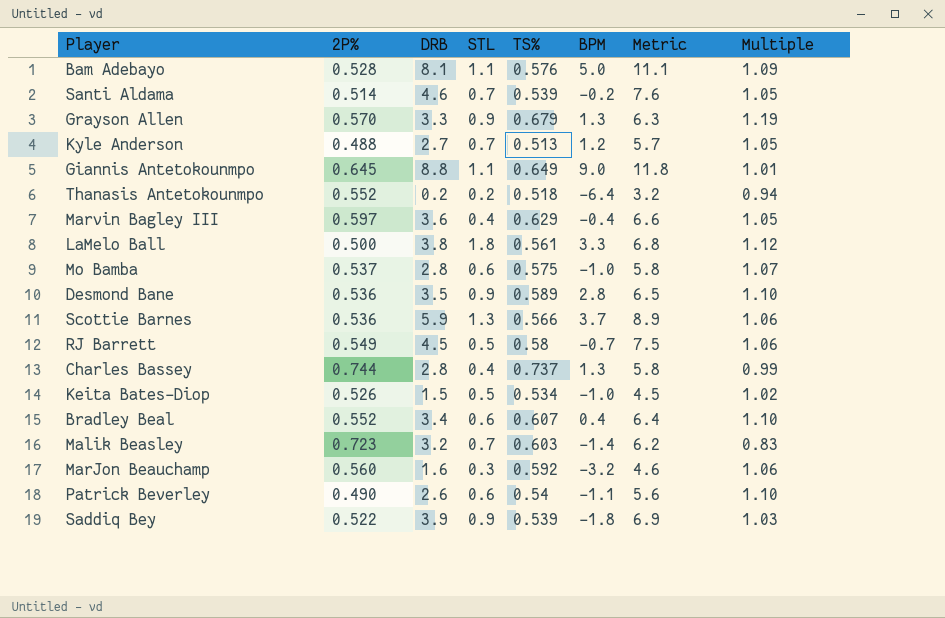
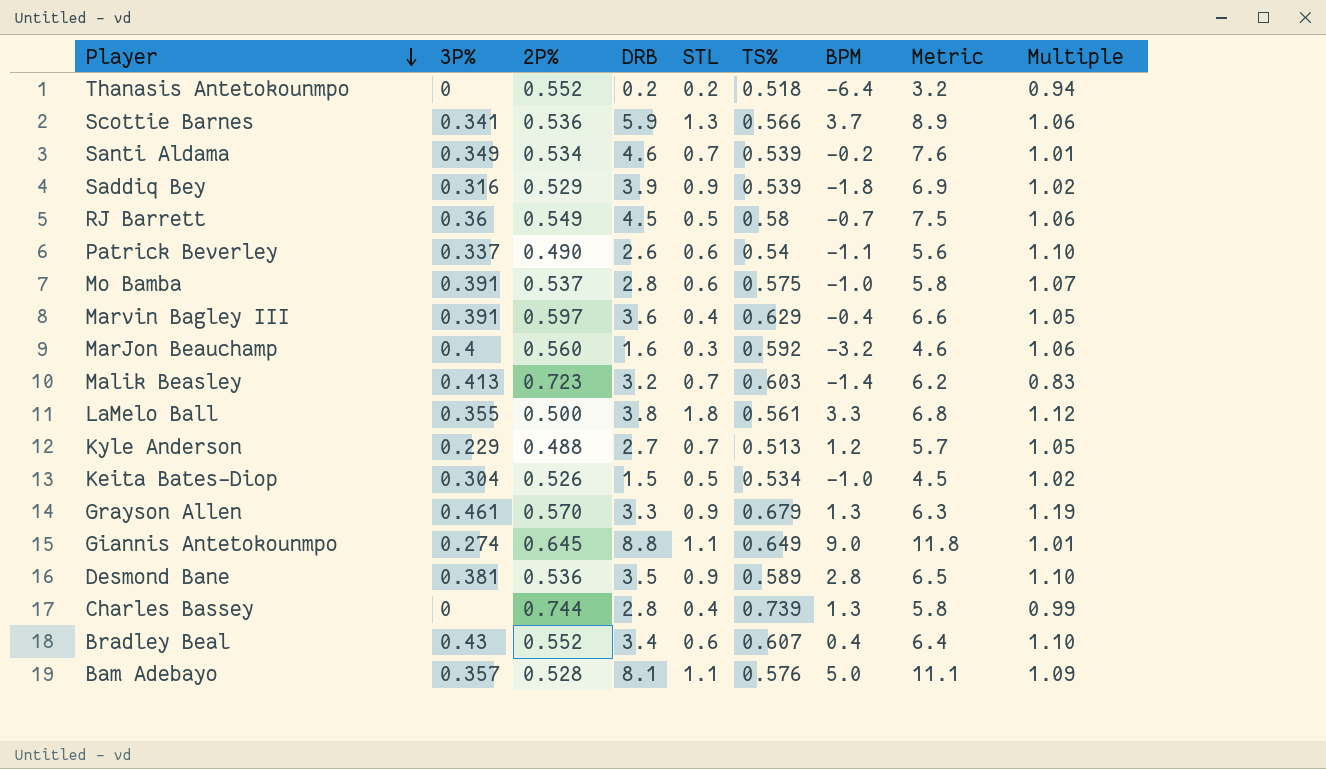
row order: none -> Player descending
column 3P% | position: none -> 2
Santi Aldama | 2P%: 0.514 -> 0.534
Santi Aldama | Multiple: 1.05 -> 1.01
Saddiq Bey | 2P%: 0.522 -> 0.529
Saddiq Bey | Multiple: 1.03 -> 1.02
Charles Bassey | TS%: 0.737 -> 0.739

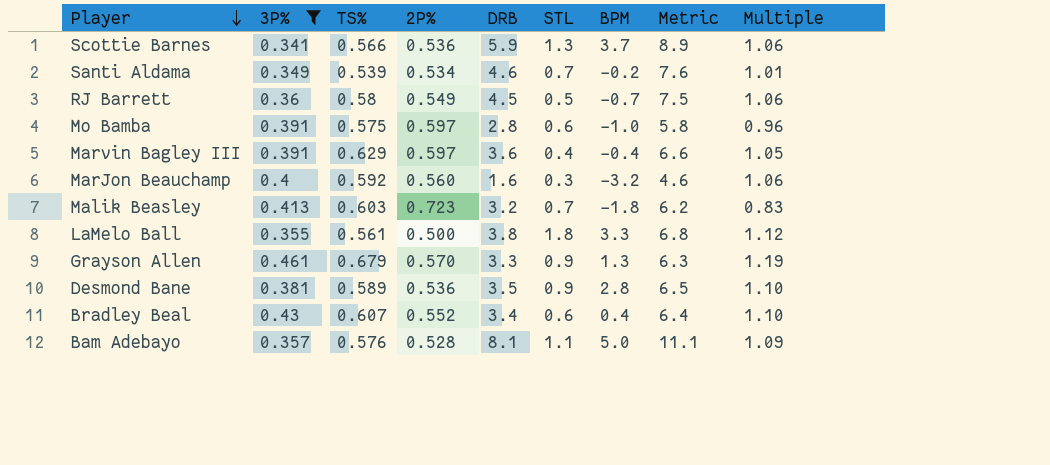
filter: none -> 3P% >= 0.341
column TS% | position: 6 -> 3
Mo Bamba | 2P%: 0.537 -> 0.597
Mo Bamba | Multiple: 1.07 -> 0.96
Malik Beasley | BPM: -1.4 -> -1.8

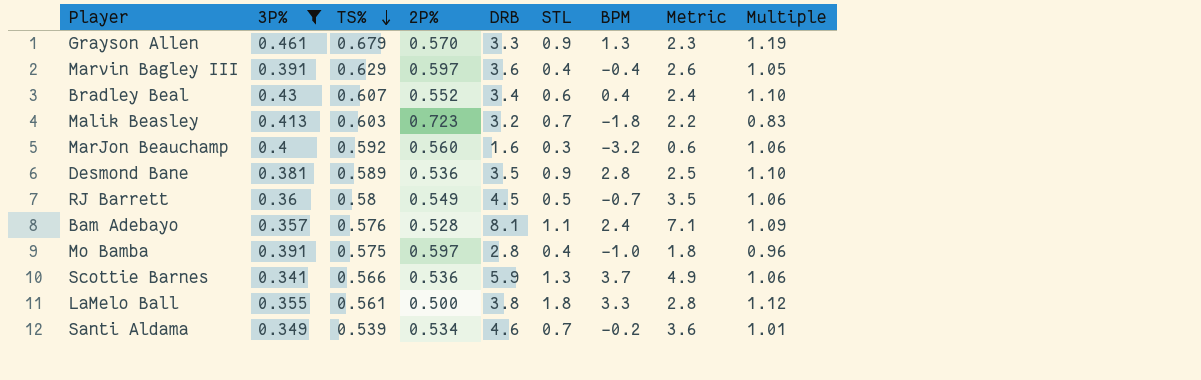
row order: Player descending -> TS% descending
column Metric | formula: [DRB] + 3 -> [DRB] - 1
Bam Adebayo | BPM: 5.0 -> 2.4
Mo Bamba | STL: 0.6 -> 0.4

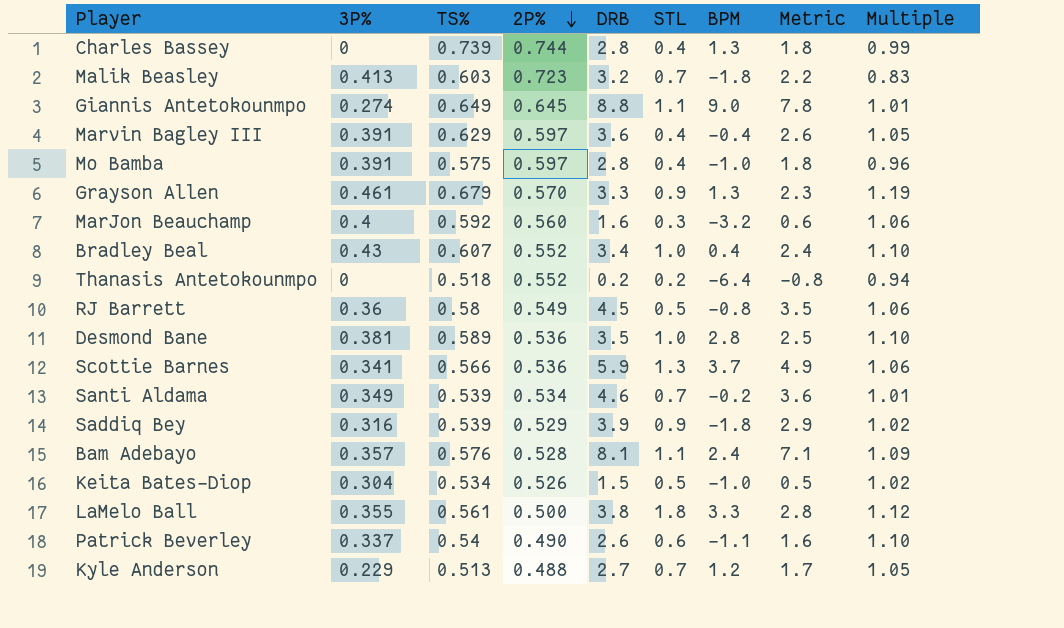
filter: 3P% >= 0.341 -> none
row order: TS% descending -> 2P% descending
Bradley Beal | STL: 0.6 -> 1.0
RJ Barrett | BPM: -0.7 -> -0.8
Desmond Bane | STL: 0.9 -> 1.0

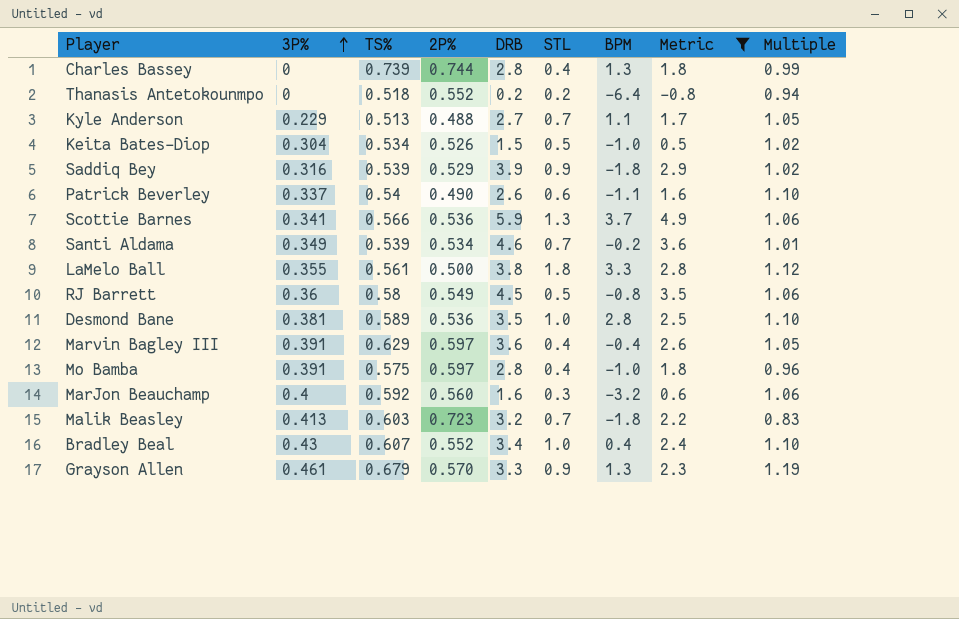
filter: none -> Metric <= 4.9
row order: 2P% descending -> 3P% ascending
Kyle Anderson | BPM: 1.2 -> 1.1

